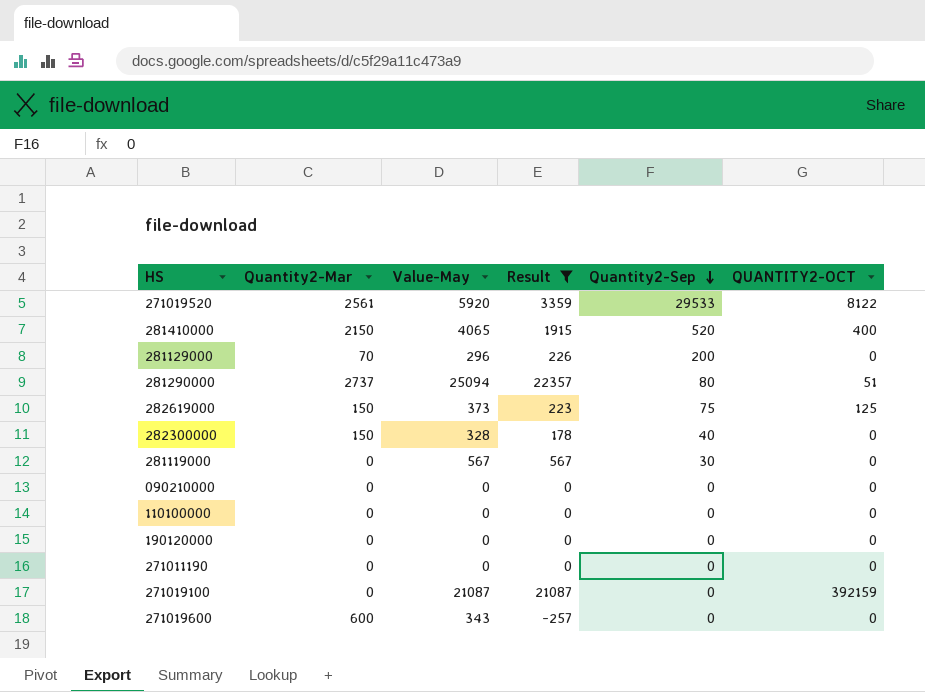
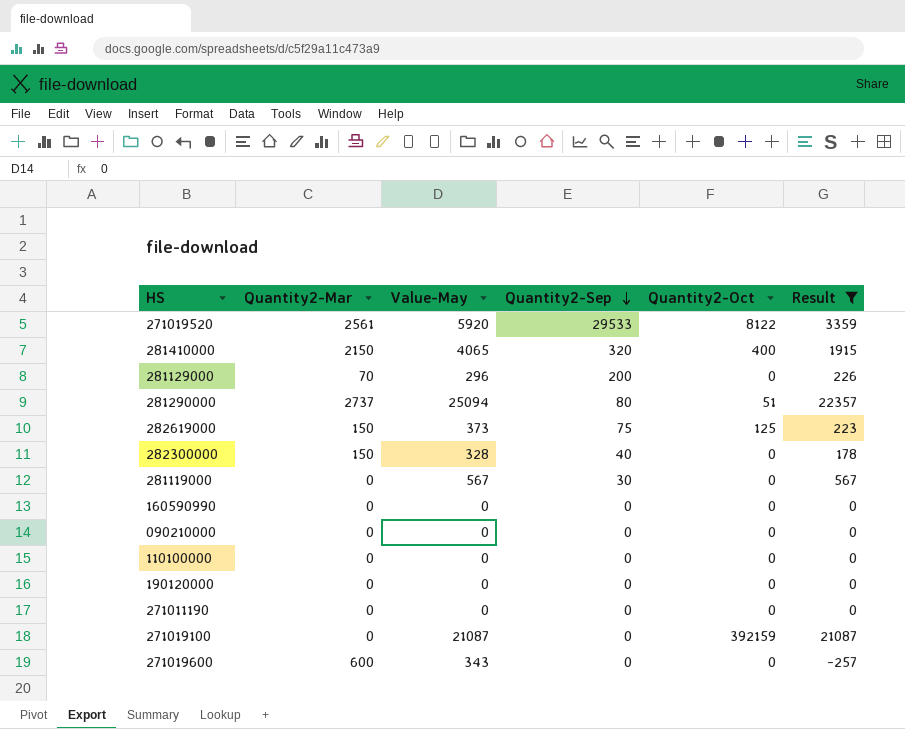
column name: QUANTITY2-OCT -> Quantity2-Oct
column Result | position: 4 -> 6
281410000 | Quantity2-Sep: 520 -> 320
row 160590990: none -> 0 | 0 | 0 | 0 | 0

